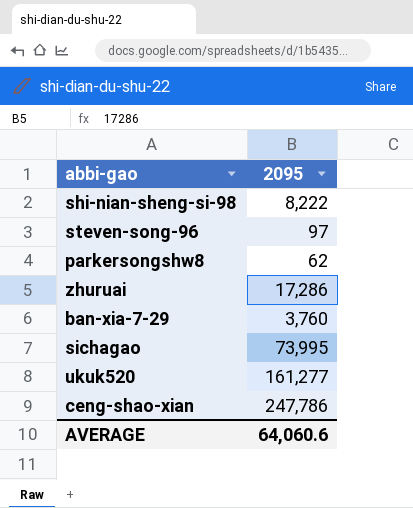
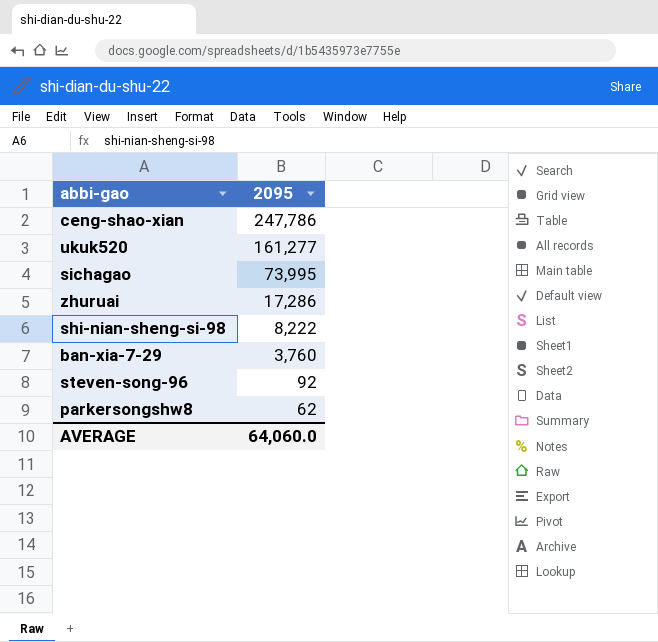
row order: none -> 2095 descending
steven-song-96 | 2095: 97 -> 92
AVERAGE | 2095: 64,060.6 -> 64,060.0

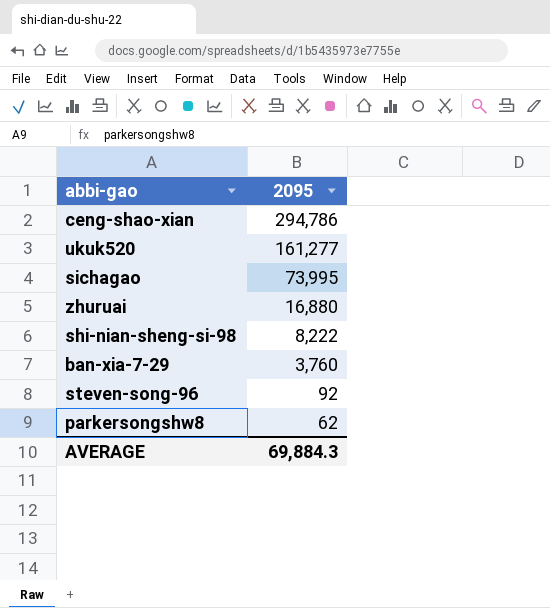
ceng-shao-xian | 2095: 247,786 -> 294,786
zhuruai | 2095: 17,286 -> 16,880
AVERAGE | 2095: 64,060.0 -> 69,884.3

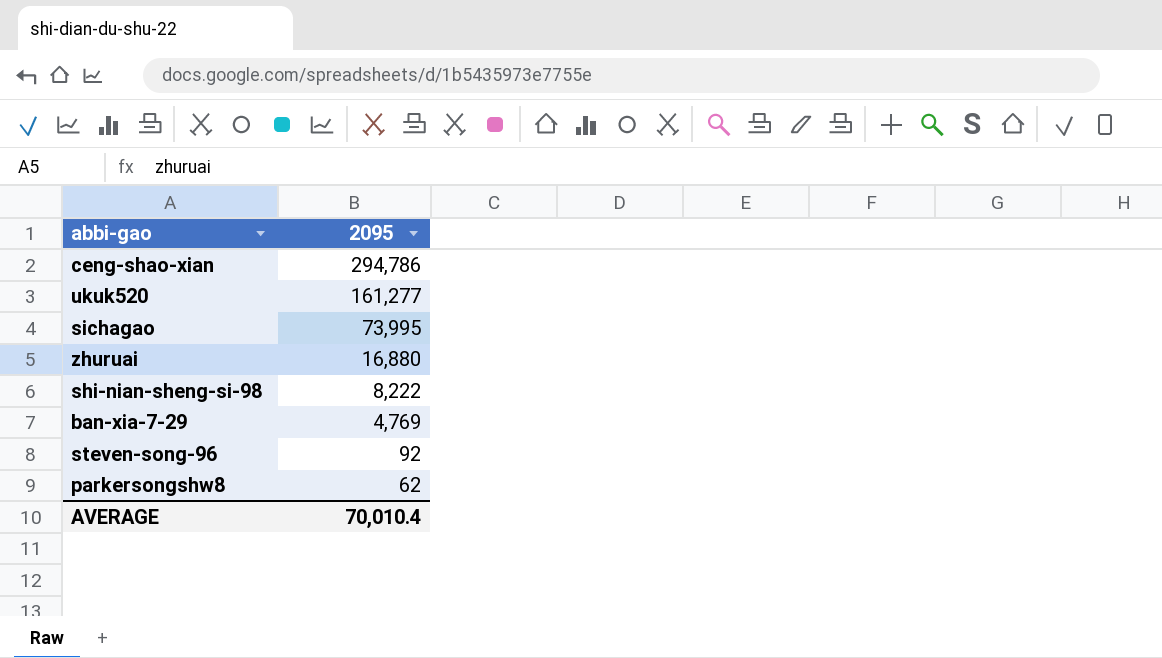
ban-xia-7-29 | 2095: 3,760 -> 4,769
AVERAGE | 2095: 69,884.3 -> 70,010.4

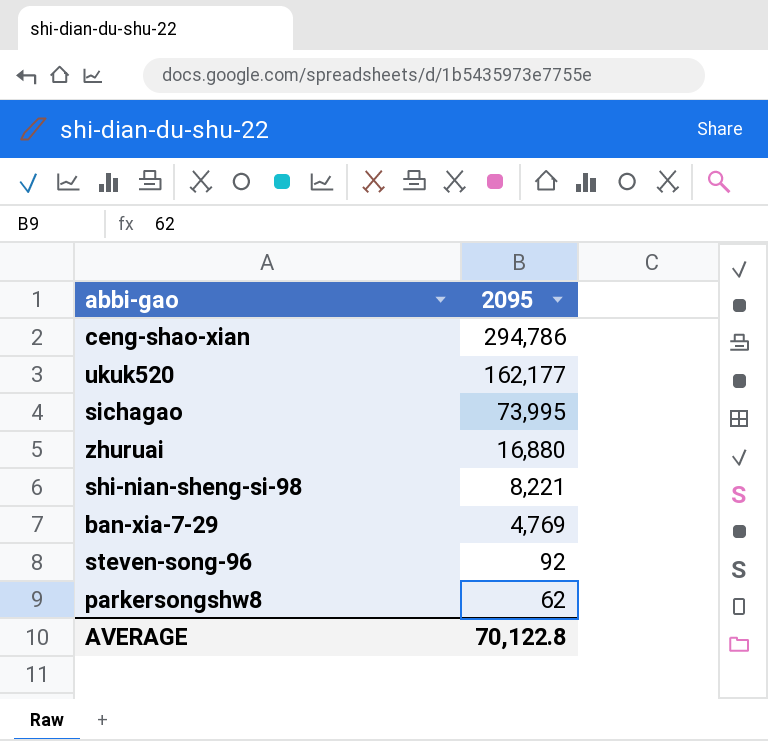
ukuk520 | 2095: 161,277 -> 162,177
shi-nian-sheng-si-98 | 2095: 8,222 -> 8,221
AVERAGE | 2095: 70,010.4 -> 70,122.8

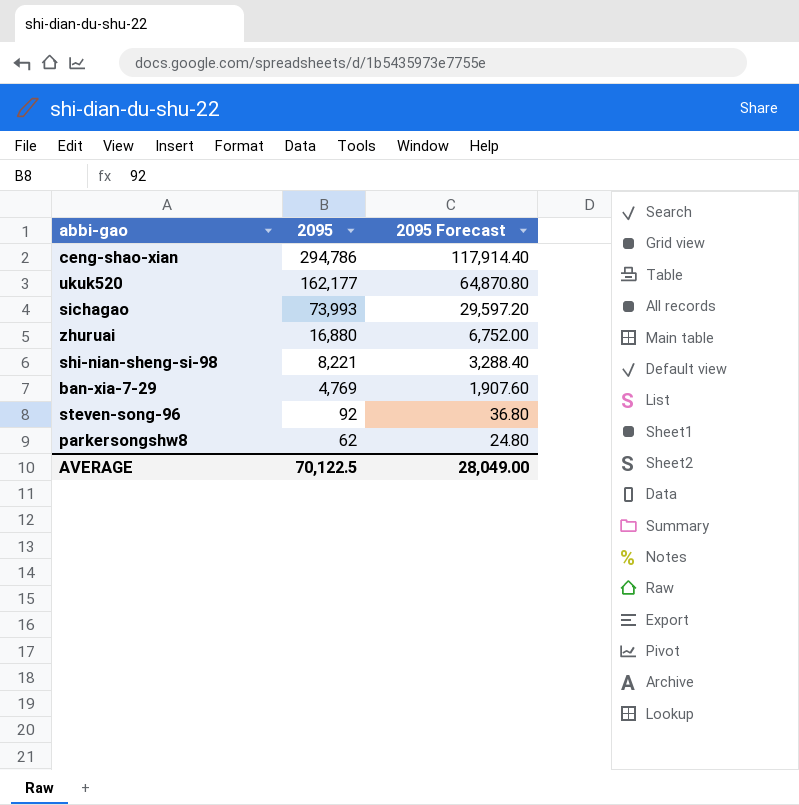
column 2095 Forecast | formula: none -> [2095] * 0.4
sichagao | 2095: 73,995 -> 73,993
AVERAGE | 2095: 70,122.8 -> 70,122.5

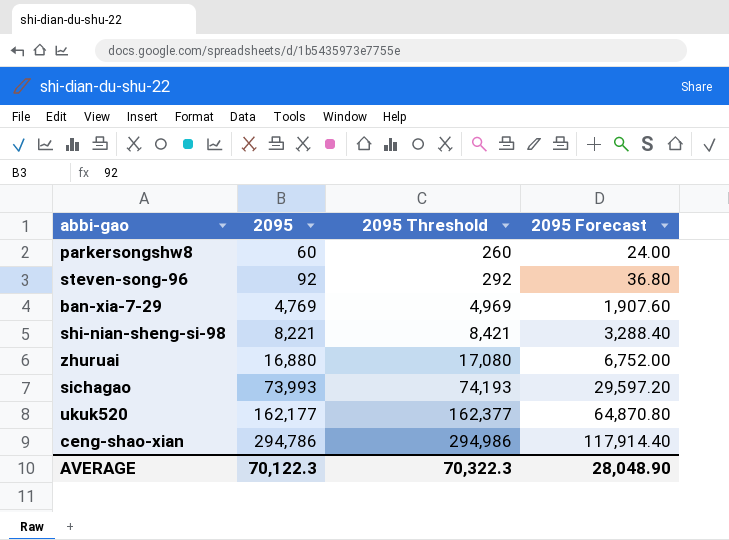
row order: 2095 descending -> 2095 ascending
column 2095 Threshold | formula: none -> [2095] + 200
parkersongshw8 | 2095: 62 -> 60
parkersongshw8 | 2095 Forecast: 24.80 -> 24.00
AVERAGE | 2095: 70,122.5 -> 70,122.3
AVERAGE | 2095 Forecast: 28,049.00 -> 28,048.90

